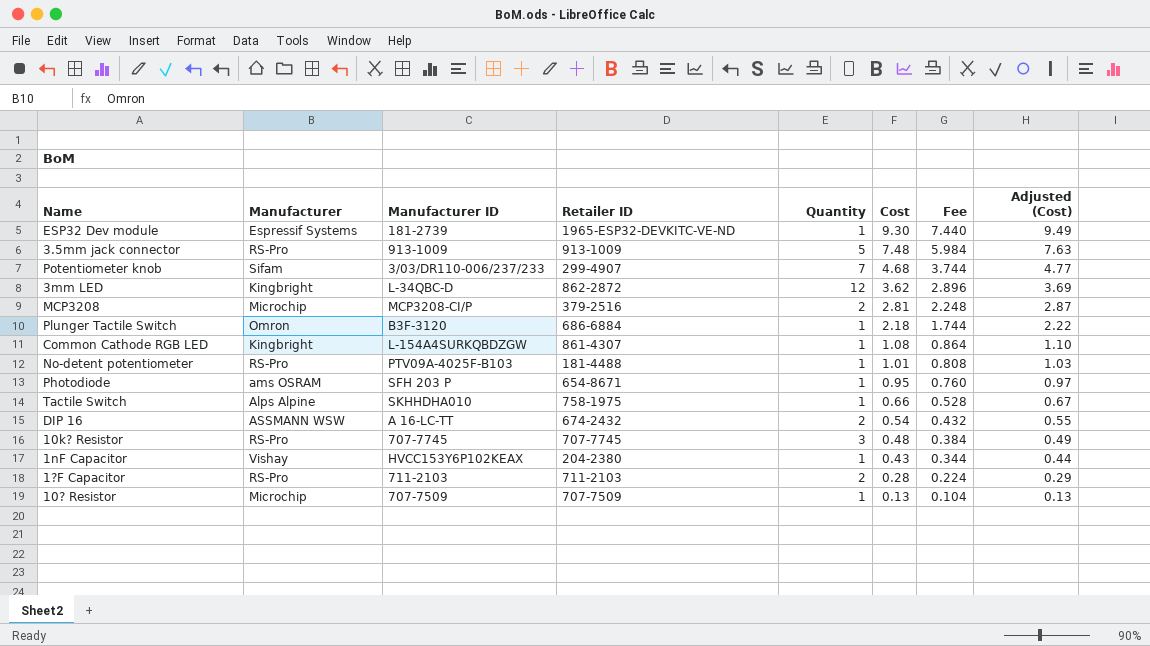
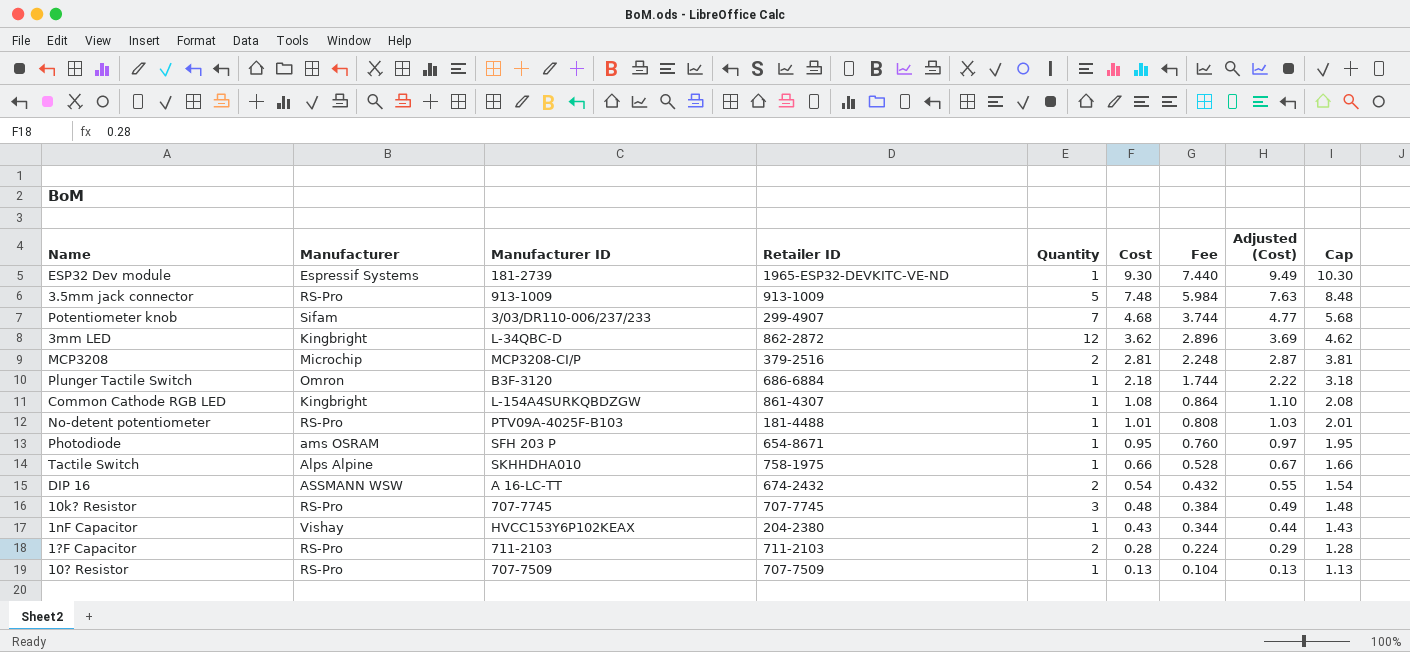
column Cap | formula: none -> [Cost] + 1
10? Resistor | Manufacturer: Microchip -> RS-Pro

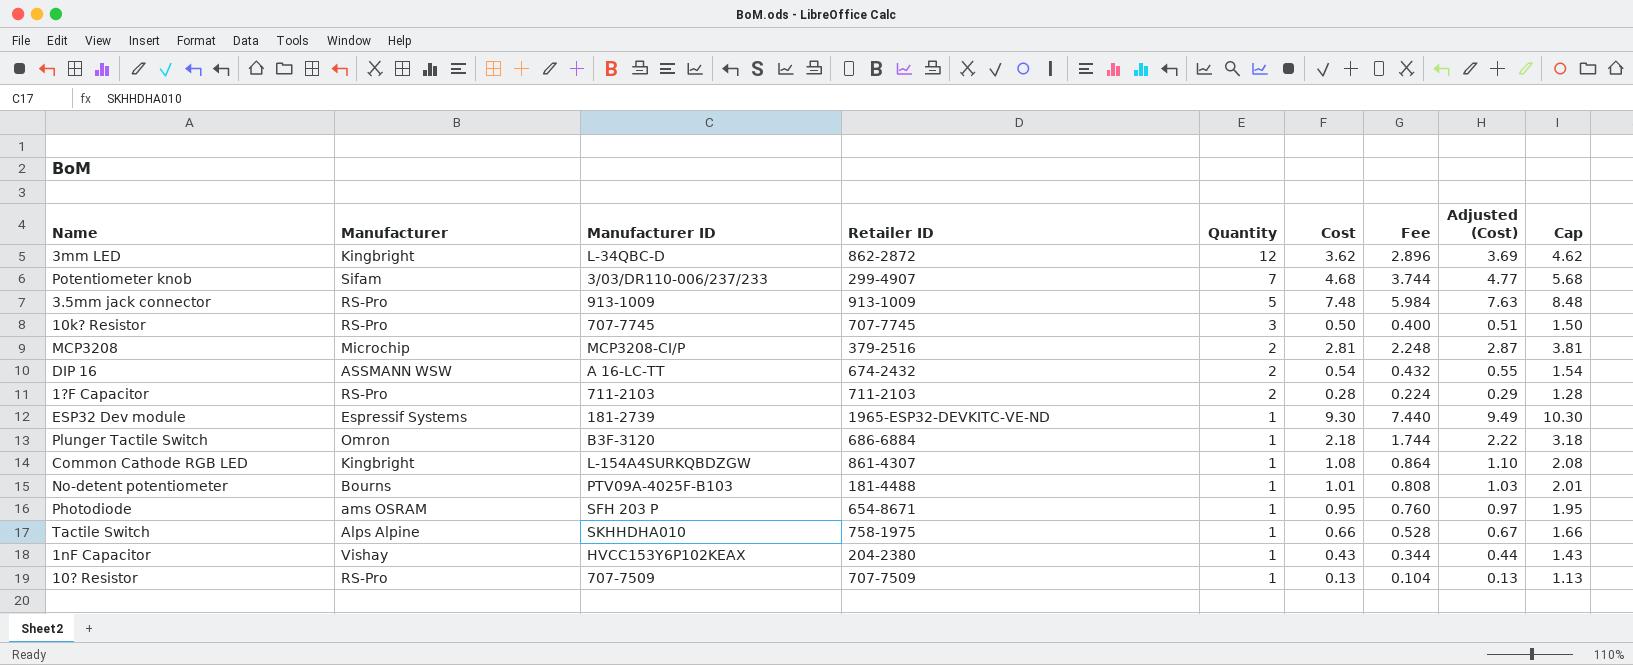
row order: Cost descending -> Quantity descending
10k? Resistor | Cost: 0.48 -> 0.50
10k? Resistor | Fee: 0.384 -> 0.400
10k? Resistor | Adjusted (Cost): 0.49 -> 0.51
10k? Resistor | Cap: 1.48 -> 1.50
No-detent potentiometer | Manufacturer: RS-Pro -> Bourns

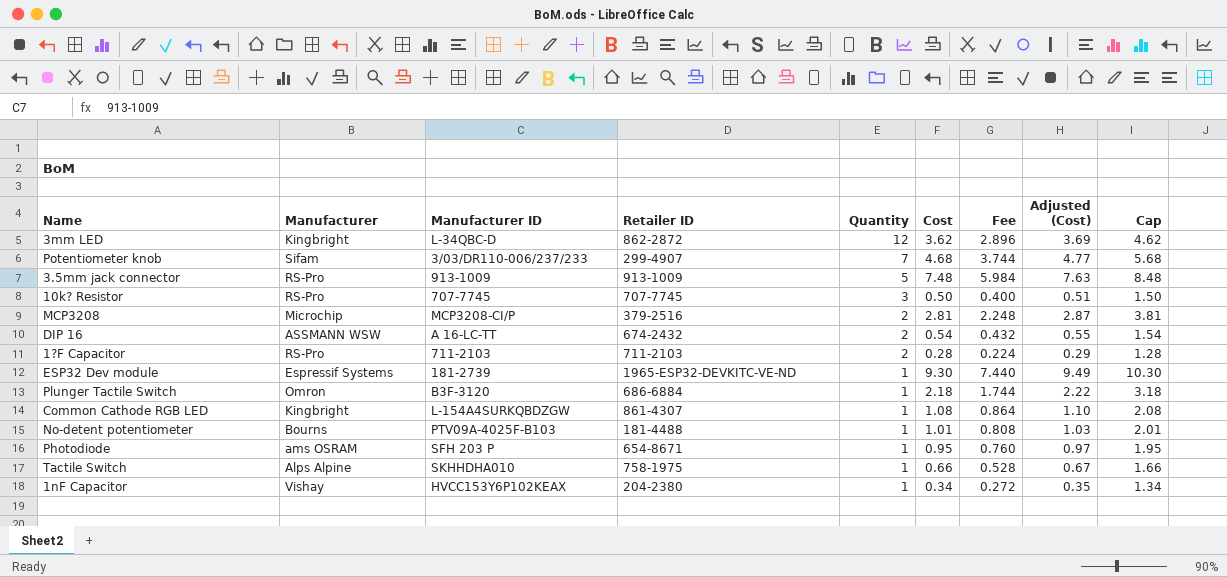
row 10? Resistor: RS-Pro | 707-7509 | 707-7509 | 1 | 0.13 | 0.104 | 0.13 | 1.13 -> none
1nF Capacitor | Cost: 0.43 -> 0.34
1nF Capacitor | Fee: 0.344 -> 0.272
1nF Capacitor | Adjusted (Cost): 0.44 -> 0.35
1nF Capacitor | Cap: 1.43 -> 1.34

